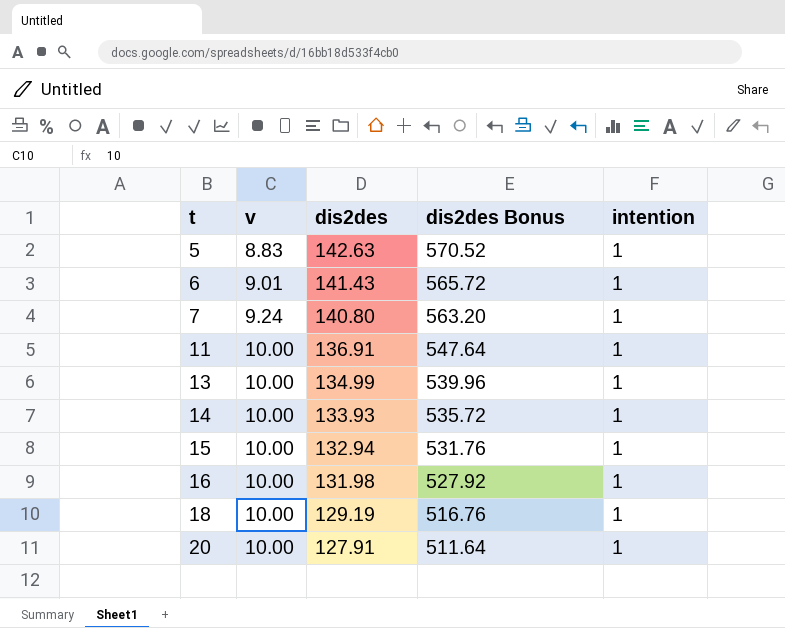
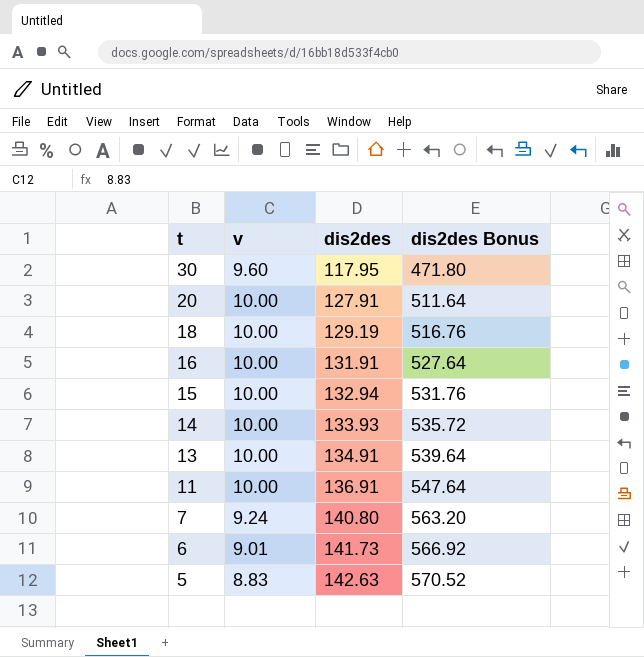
row order: t ascending -> t descending
column intention | position: 5 -> none
row 30: none -> 9.60 | 117.95 | 471.80
16 | dis2des: 131.98 -> 131.91
16 | dis2des Bonus: 527.92 -> 527.64
13 | dis2des: 134.99 -> 134.91
13 | dis2des Bonus: 539.96 -> 539.64
6 | dis2des: 141.43 -> 141.73
6 | dis2des Bonus: 565.72 -> 566.92

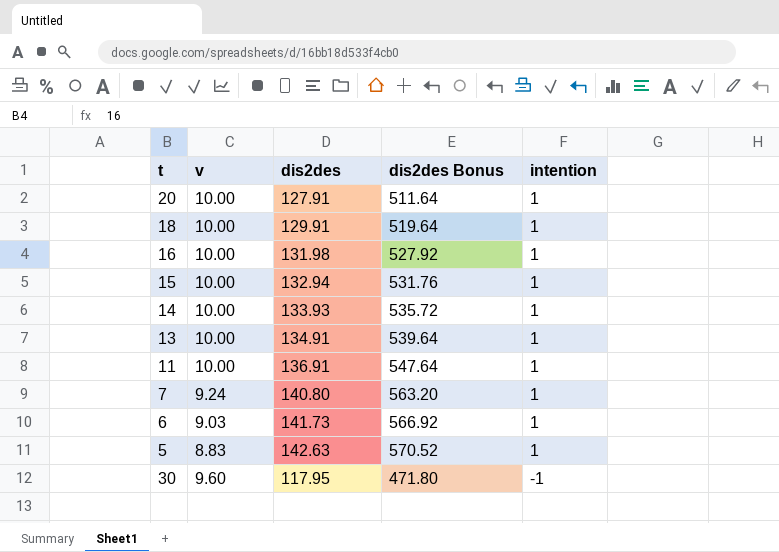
row order: t descending -> intention descending
column intention | position: none -> 5
18 | dis2des: 129.19 -> 129.91
18 | dis2des Bonus: 516.76 -> 519.64
16 | dis2des: 131.91 -> 131.98
16 | dis2des Bonus: 527.64 -> 527.92
6 | v: 9.01 -> 9.03

